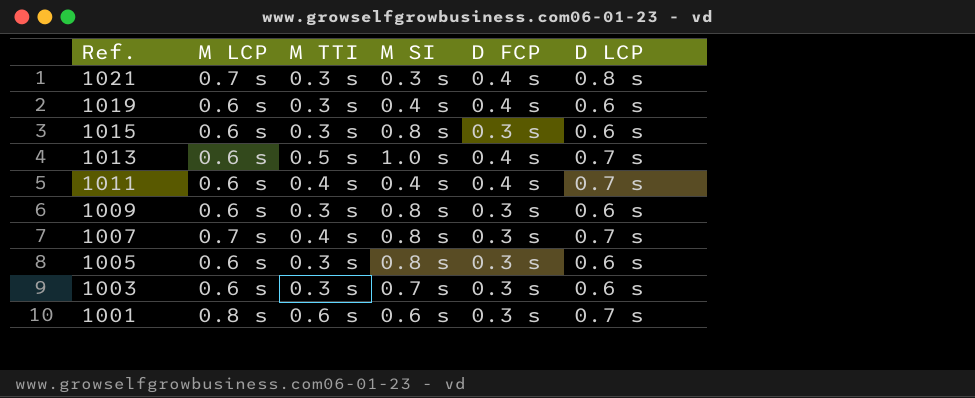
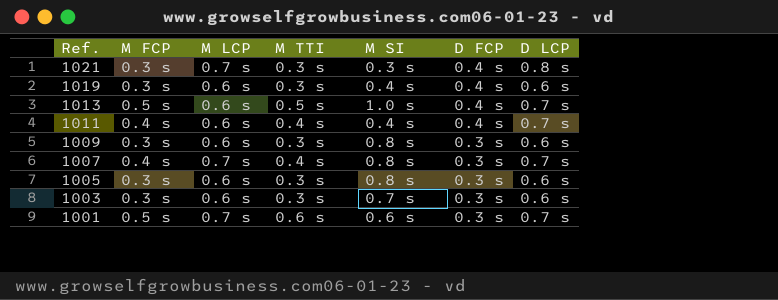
column M FCP | position: none -> 2
row 1015: 0.6 s | 0.3 s | 0.8 s | 0.3 s | 0.6 s -> none
1001 | M LCP: 0.8 s -> 0.7 s

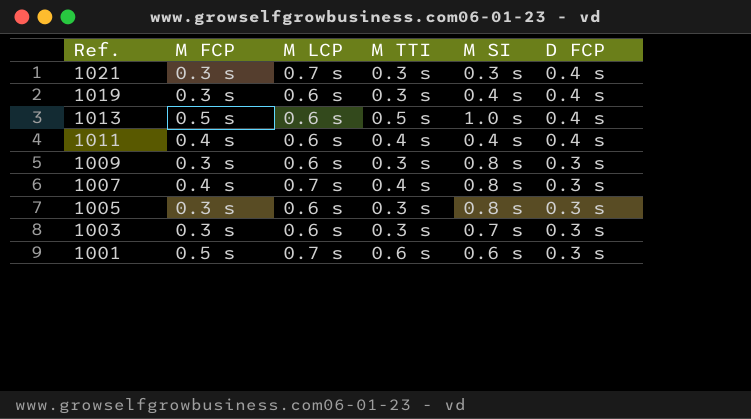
column D LCP | position: 7 -> none

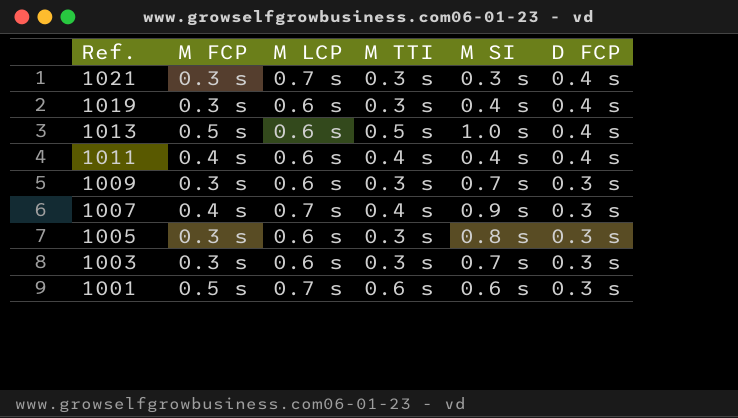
1009 | M SI: 0.8 s -> 0.7 s
1007 | M SI: 0.8 s -> 0.9 s

